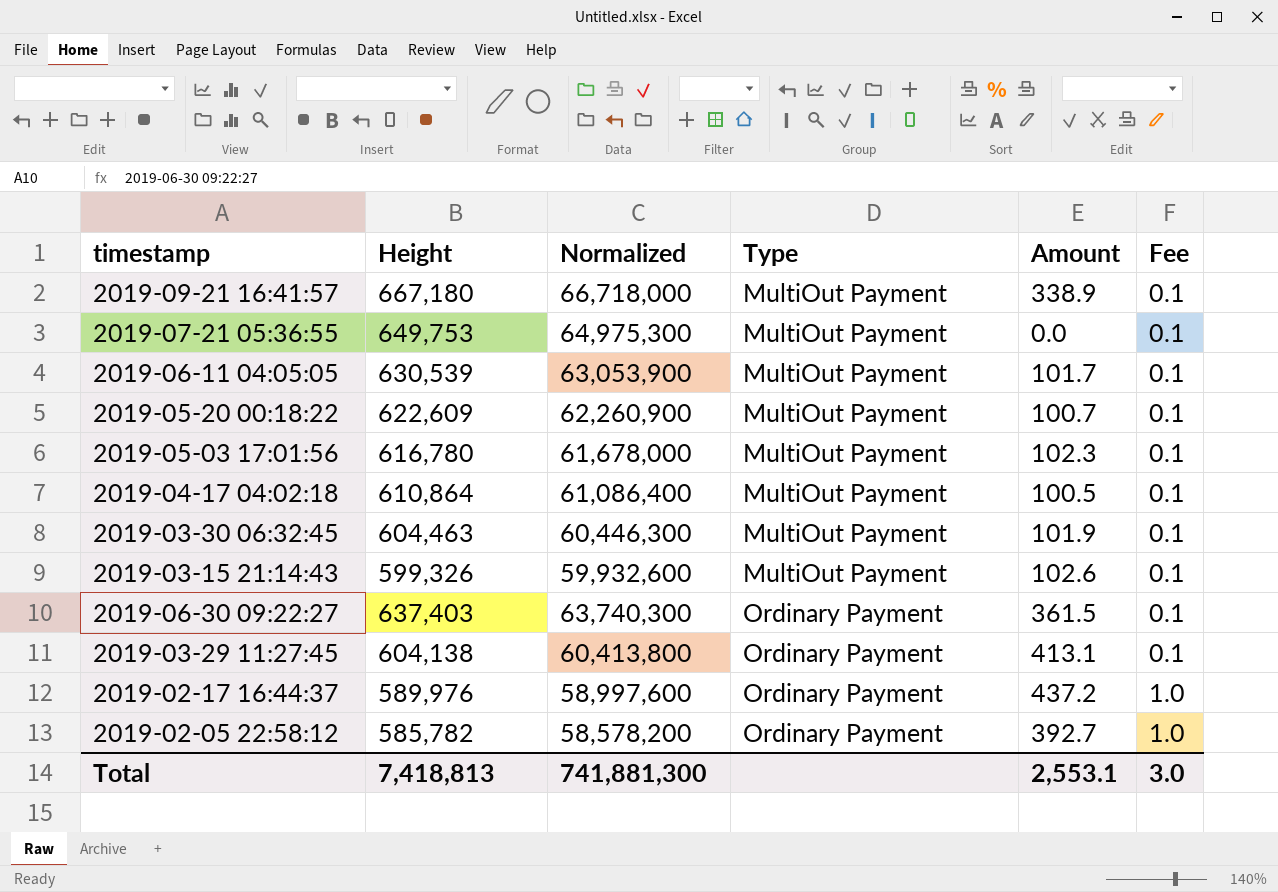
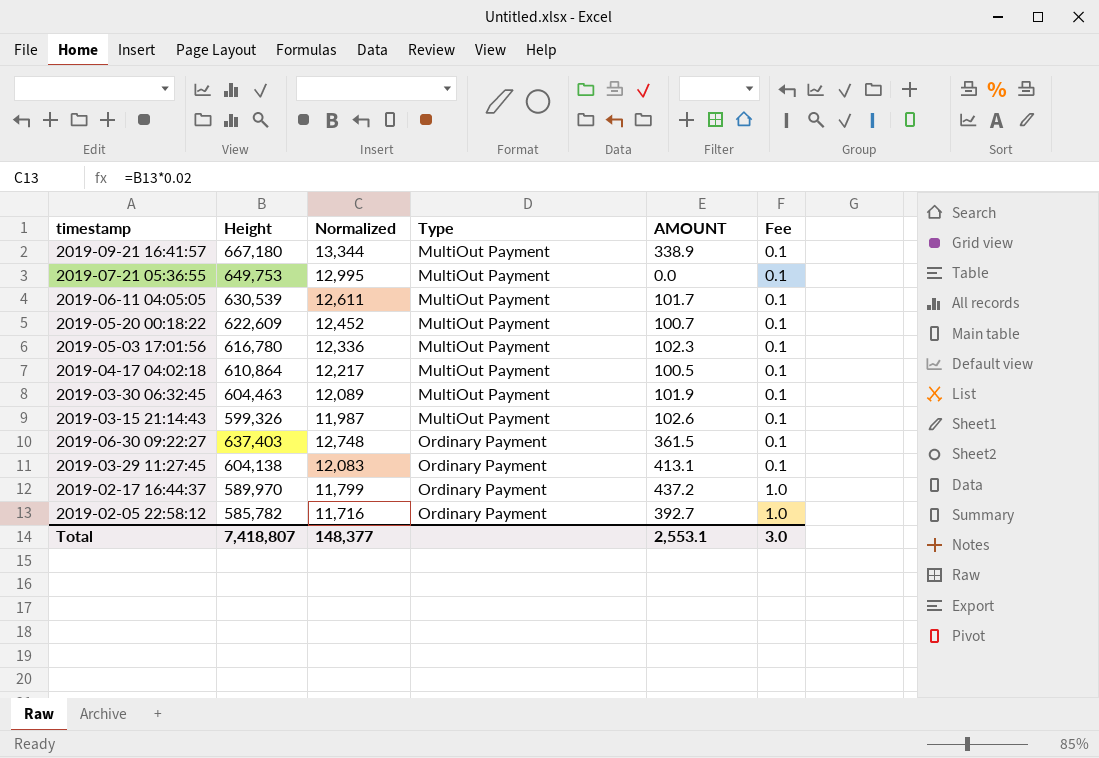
column Normalized | formula: [Height] * 100 -> [Height] * 0.02
column name: Amount -> AMOUNT
2019-02-17 16:44:37 | Height: 589,976 -> 589,970
Total | Height: 7,418,813 -> 7,418,807
Total | Normalized: 741,881,300 -> 148,377

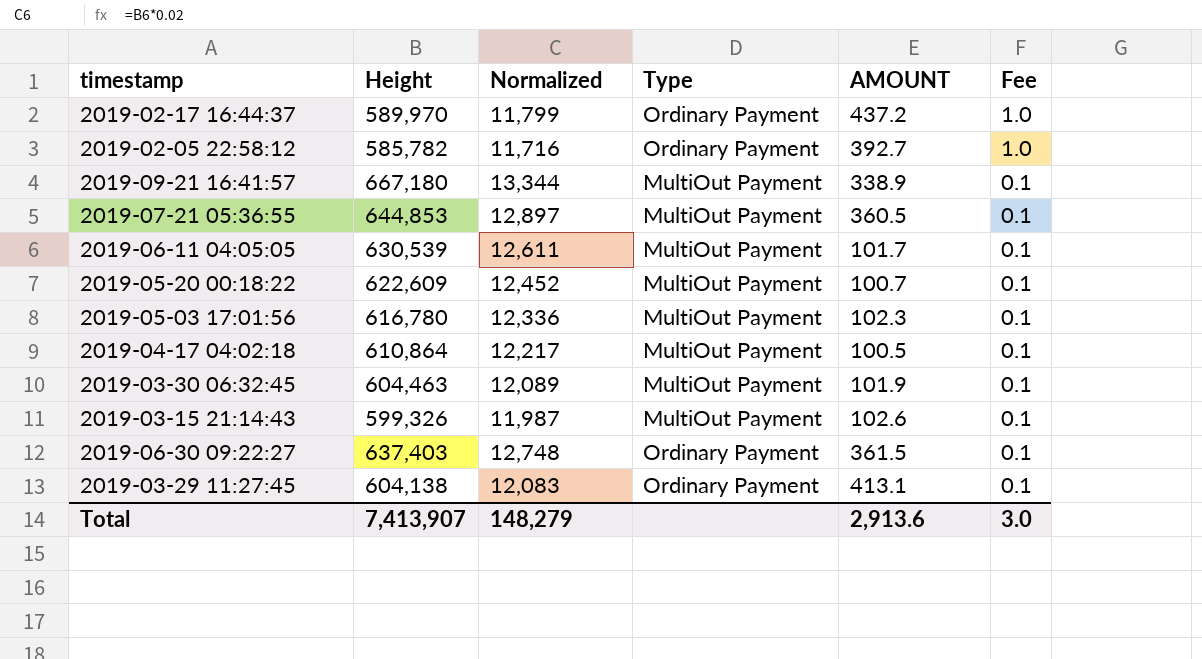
row order: Type ascending -> Fee descending
2019-07-21 05:36:55 | Height: 649,753 -> 644,853
2019-07-21 05:36:55 | Normalized: 12,995 -> 12,897
2019-07-21 05:36:55 | AMOUNT: 0.0 -> 360.5
Total | Height: 7,418,807 -> 7,413,907
Total | Normalized: 148,377 -> 148,279
Total | AMOUNT: 2,553.1 -> 2,913.6

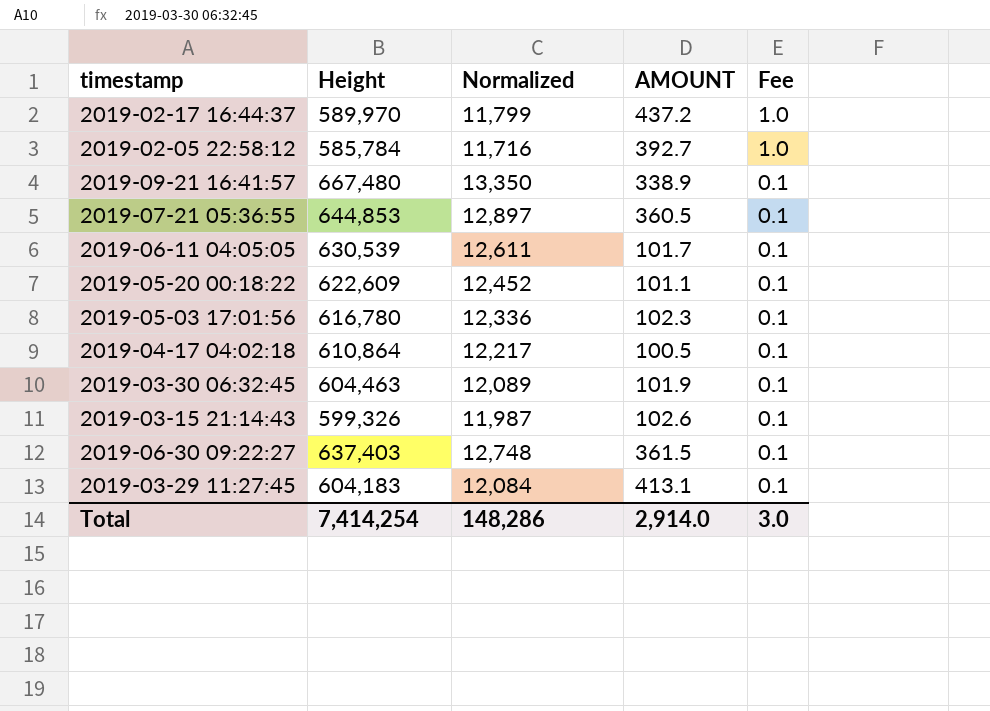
column Type | position: 4 -> none
2019-02-05 22:58:12 | Height: 585,782 -> 585,784
2019-09-21 16:41:57 | Height: 667,180 -> 667,480
2019-09-21 16:41:57 | Normalized: 13,344 -> 13,350
2019-05-20 00:18:22 | AMOUNT: 100.7 -> 101.1
2019-03-29 11:27:45 | Height: 604,138 -> 604,183
2019-03-29 11:27:45 | Normalized: 12,083 -> 12,084
Total | Height: 7,413,907 -> 7,414,254
Total | Normalized: 148,279 -> 148,286
Total | AMOUNT: 2,913.6 -> 2,914.0

